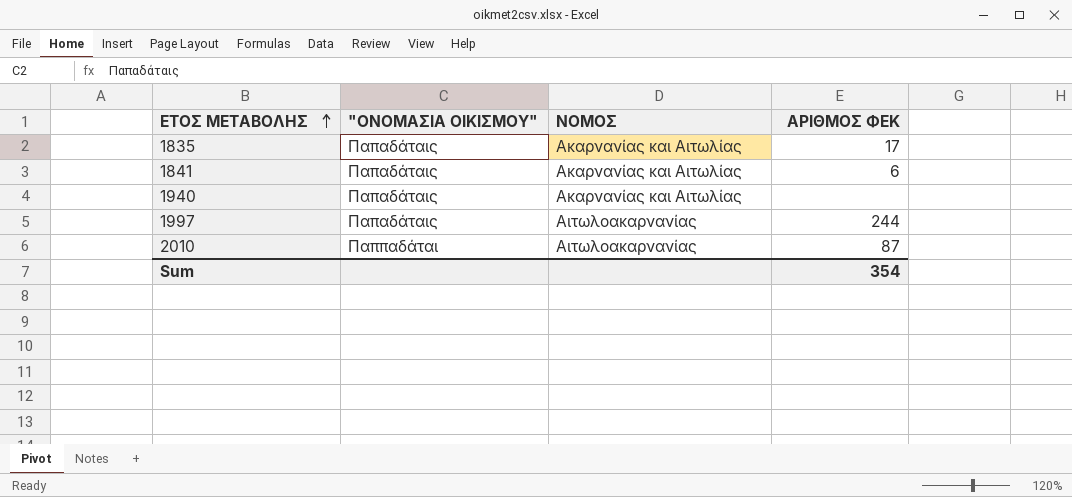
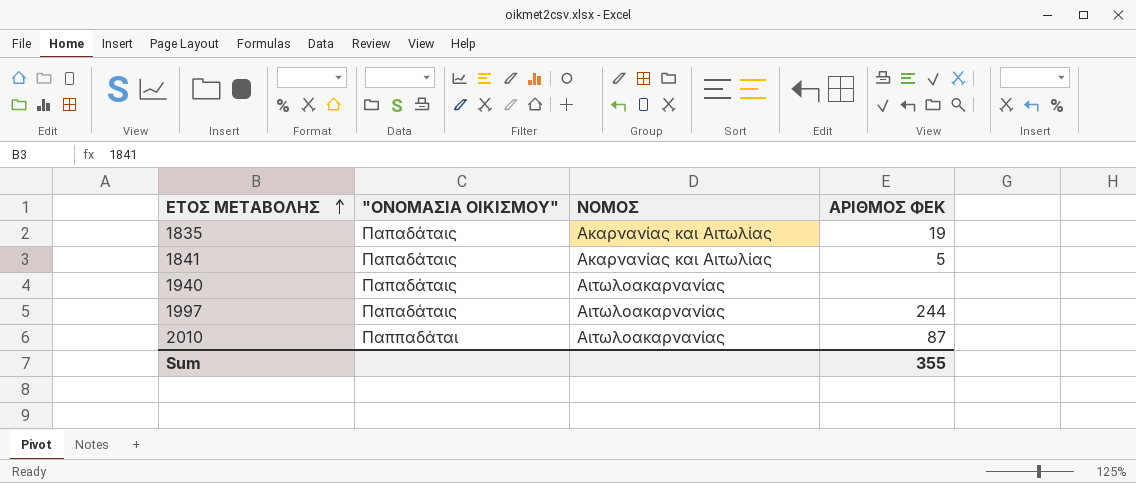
1835 | ΑΡΙΘΜΟΣ ΦΕΚ: 17 -> 19
1841 | ΑΡΙΘΜΟΣ ΦΕΚ: 6 -> 5
1940 | ΝΟΜΟΣ: Ακαρνανίας και Αιτωλίας -> Αιτωλοακαρνανίας
Sum | ΑΡΙΘΜΟΣ ΦΕΚ: 354 -> 355

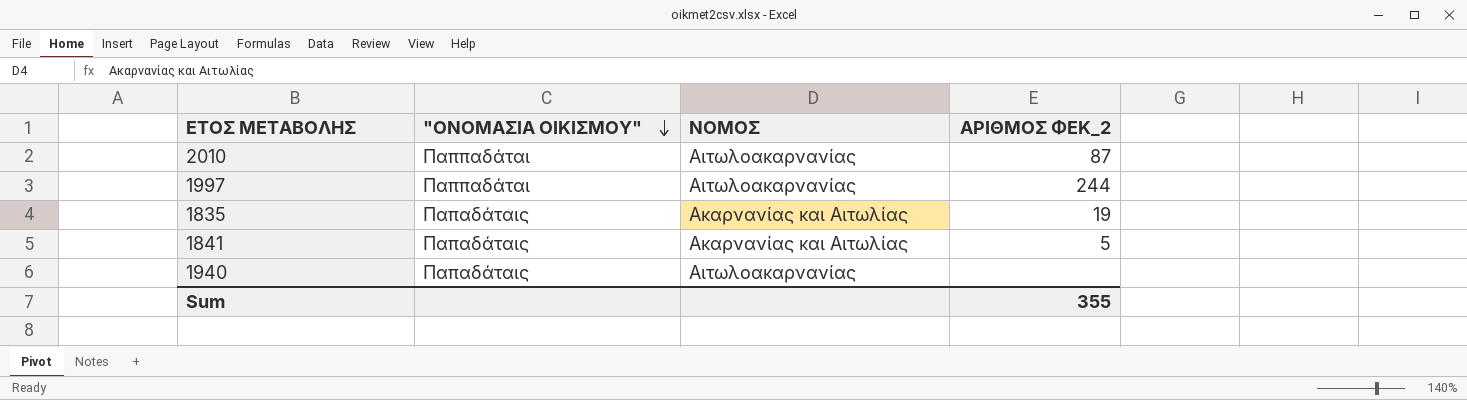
row order: ΕΤΟΣ ΜΕΤΑΒΟΛΗΣ ascending -> "ΟΝΟΜΑΣΙΑ ΟΙΚΙΣΜΟΥ" descending
column name: ΑΡΙΘΜΟΣ ΦΕΚ -> ΑΡΙΘΜΟΣ ΦΕΚ_2
1997 | "ΟΝΟΜΑΣΙΑ ΟΙΚΙΣΜΟΥ": Παπαδάταις -> Παππαδάται

